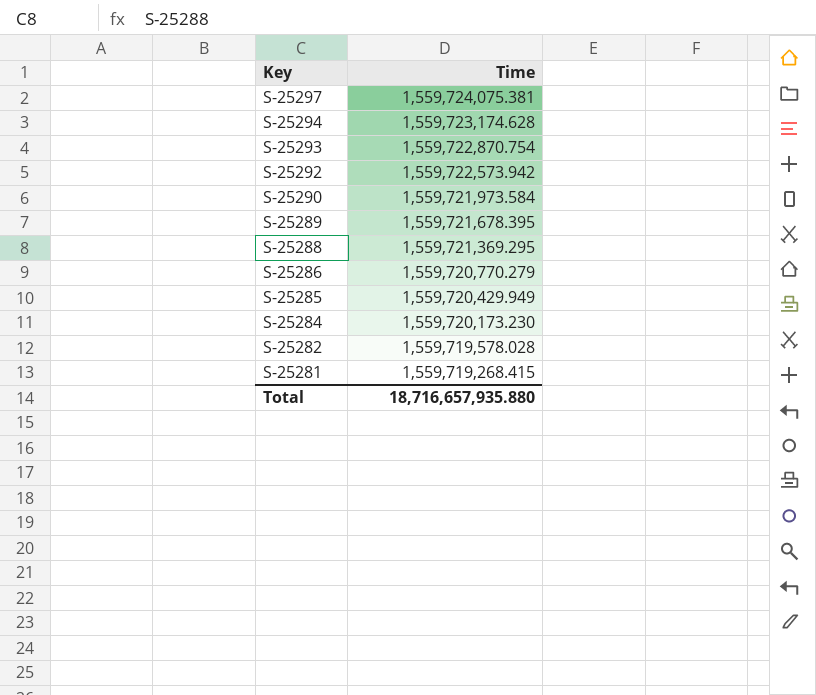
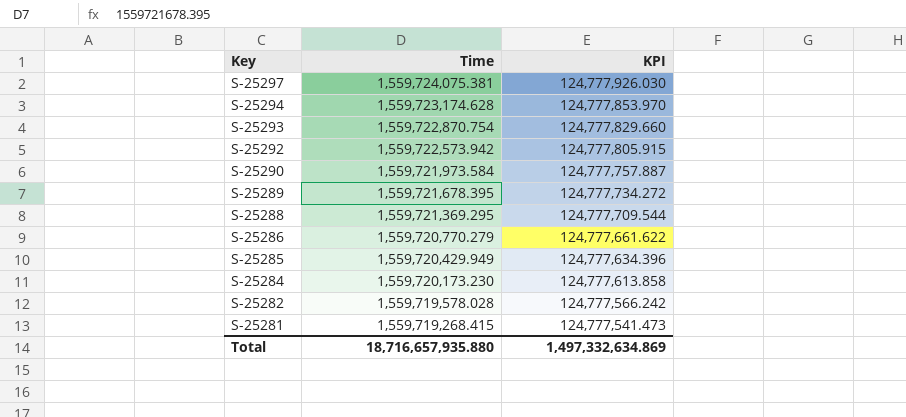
column KPI | formula: none -> [Time] * 0.08

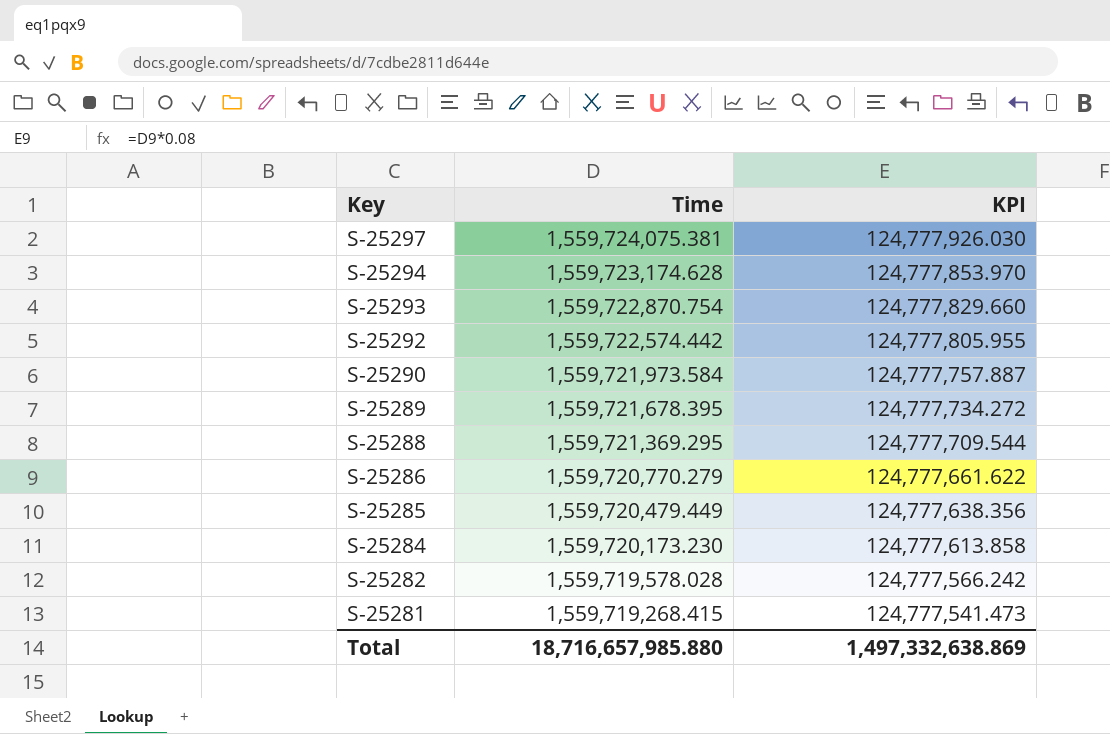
S-25292 | Time: 1,559,722,573.942 -> 1,559,722,574.442
S-25292 | KPI: 124,777,805.915 -> 124,777,805.955
S-25285 | Time: 1,559,720,429.949 -> 1,559,720,479.449
S-25285 | KPI: 124,777,634.396 -> 124,777,638.356
Total | Time: 18,716,657,935.880 -> 18,716,657,985.880
Total | KPI: 1,497,332,634.869 -> 1,497,332,638.869

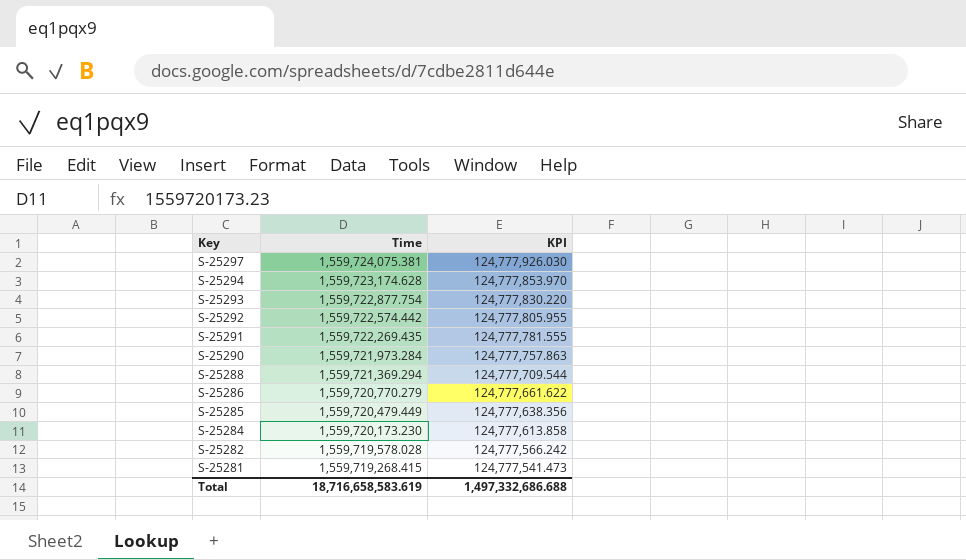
row S-25289: 1,559,721,678.395 | 124,777,734.272 -> none
S-25293 | Time: 1,559,722,870.754 -> 1,559,722,877.754
S-25293 | KPI: 124,777,829.660 -> 124,777,830.220
row S-25291: none -> 1,559,722,269.435 | 124,777,781.555
S-25290 | Time: 1,559,721,973.584 -> 1,559,721,973.284
S-25290 | KPI: 124,777,757.887 -> 124,777,757.863
S-25288 | Time: 1,559,721,369.295 -> 1,559,721,369.294
Total | Time: 18,716,657,985.880 -> 18,716,658,583.619
Total | KPI: 1,497,332,638.869 -> 1,497,332,686.688

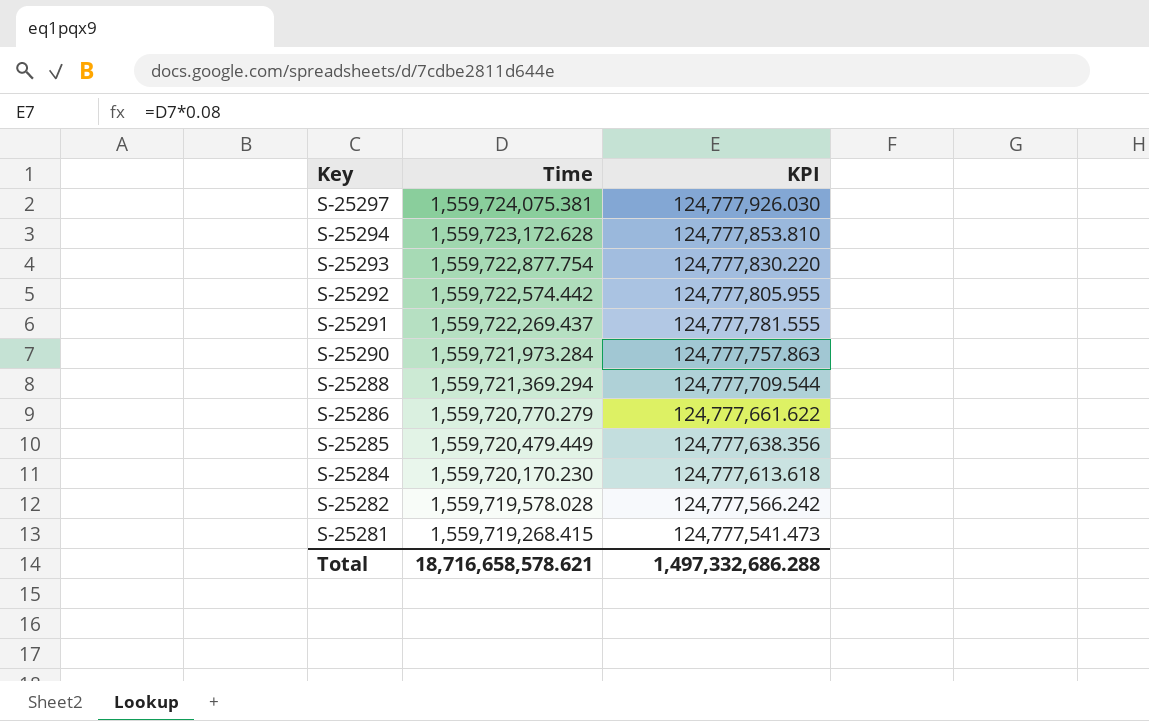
S-25294 | Time: 1,559,723,174.628 -> 1,559,723,172.628
S-25294 | KPI: 124,777,853.970 -> 124,777,853.810
S-25291 | Time: 1,559,722,269.435 -> 1,559,722,269.437
S-25284 | Time: 1,559,720,173.230 -> 1,559,720,170.230
S-25284 | KPI: 124,777,613.858 -> 124,777,613.618
Total | Time: 18,716,658,583.619 -> 18,716,658,578.621
Total | KPI: 1,497,332,686.688 -> 1,497,332,686.288

